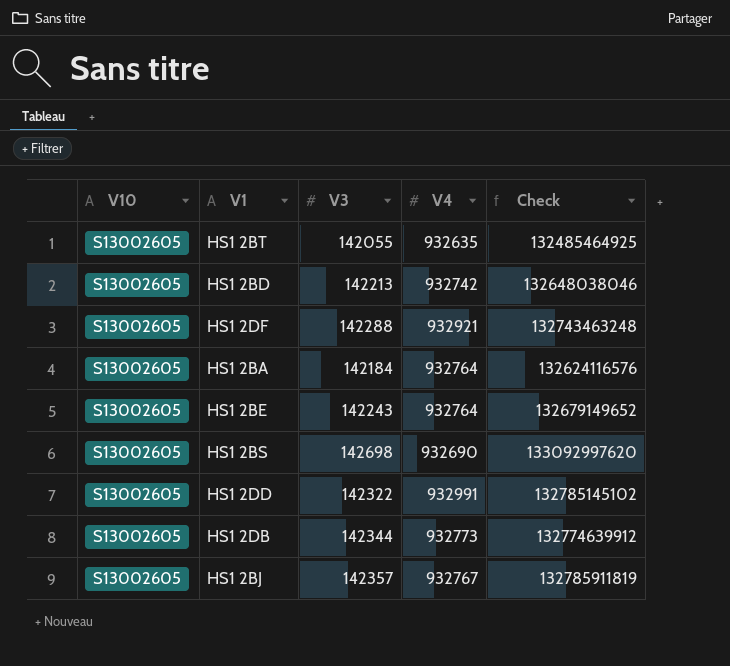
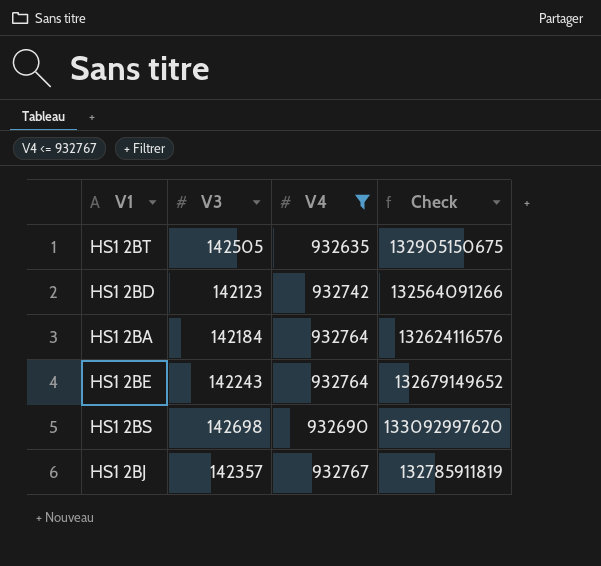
filter: none -> V4 <= 932767
column V10 | position: 1 -> none
HS1 2BT | V3: 142055 -> 142505
HS1 2BT | Check: 132485464925 -> 132905150675
HS1 2BD | V3: 142213 -> 142123
HS1 2BD | Check: 132648038046 -> 132564091266

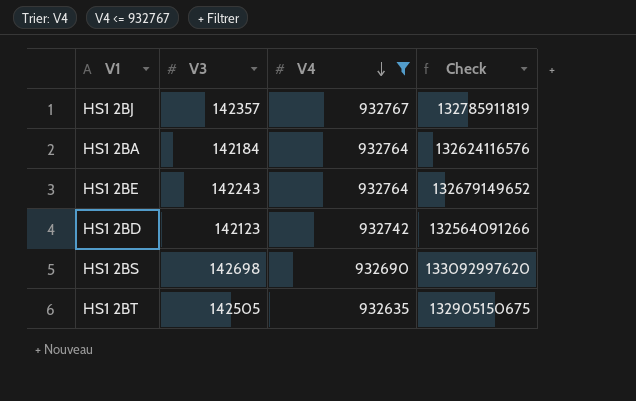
row order: none -> V4 descending

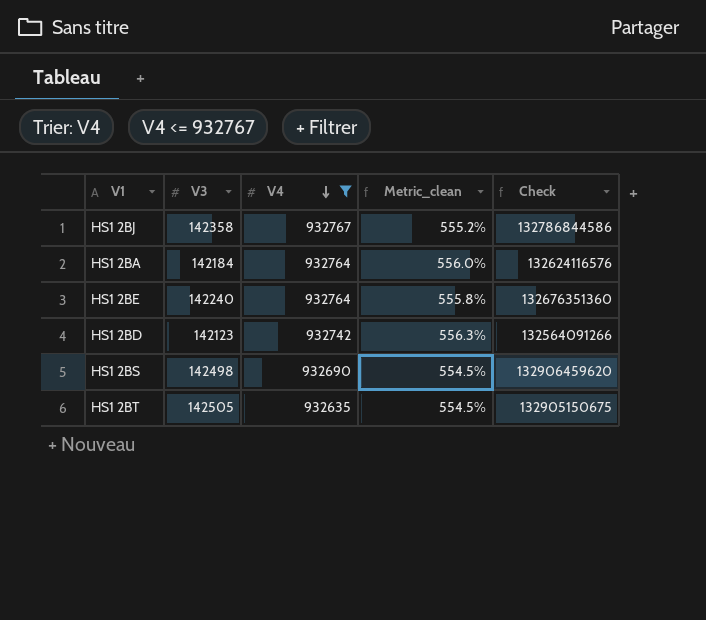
column Metric_clean | formula: none -> ([V4] - [V3]) / [V3]
HS1 2BJ | V3: 142357 -> 142358
HS1 2BJ | Check: 132785911819 -> 132786844586
HS1 2BE | V3: 142243 -> 142240
HS1 2BE | Check: 132679149652 -> 132676351360
HS1 2BS | V3: 142698 -> 142498
HS1 2BS | Check: 133092997620 -> 132906459620

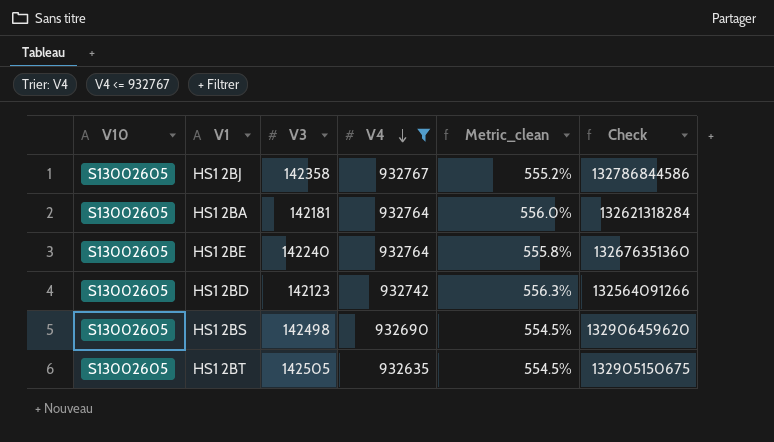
column V10 | position: none -> 1
HS1 2BA | V3: 142184 -> 142181
HS1 2BA | Check: 132624116576 -> 132621318284

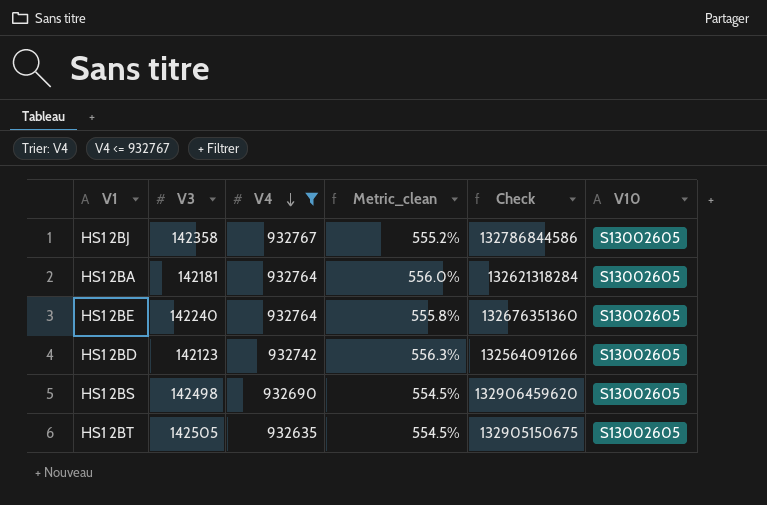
column V10 | position: 1 -> 6

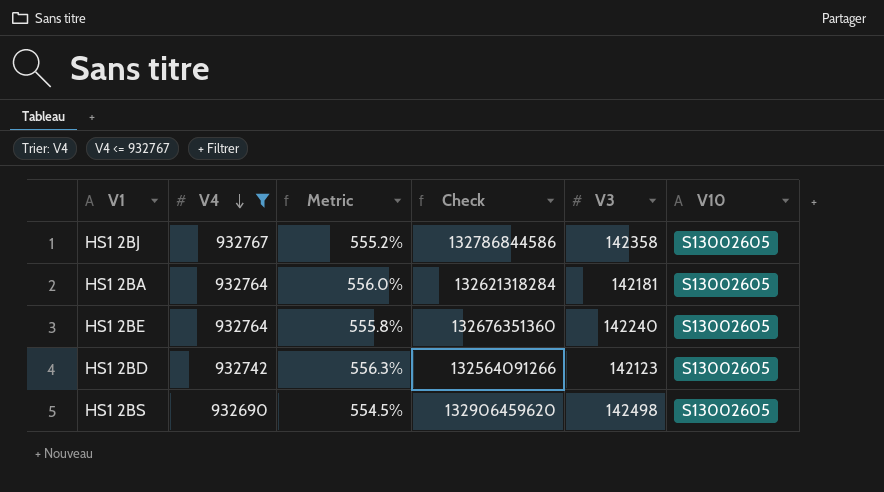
column name: Metric_clean -> Metric
column V3 | position: 2 -> 5
row HS1 2BT: 142505 | 932635 | 554.5% | 132905150675 | S13002605 -> none

